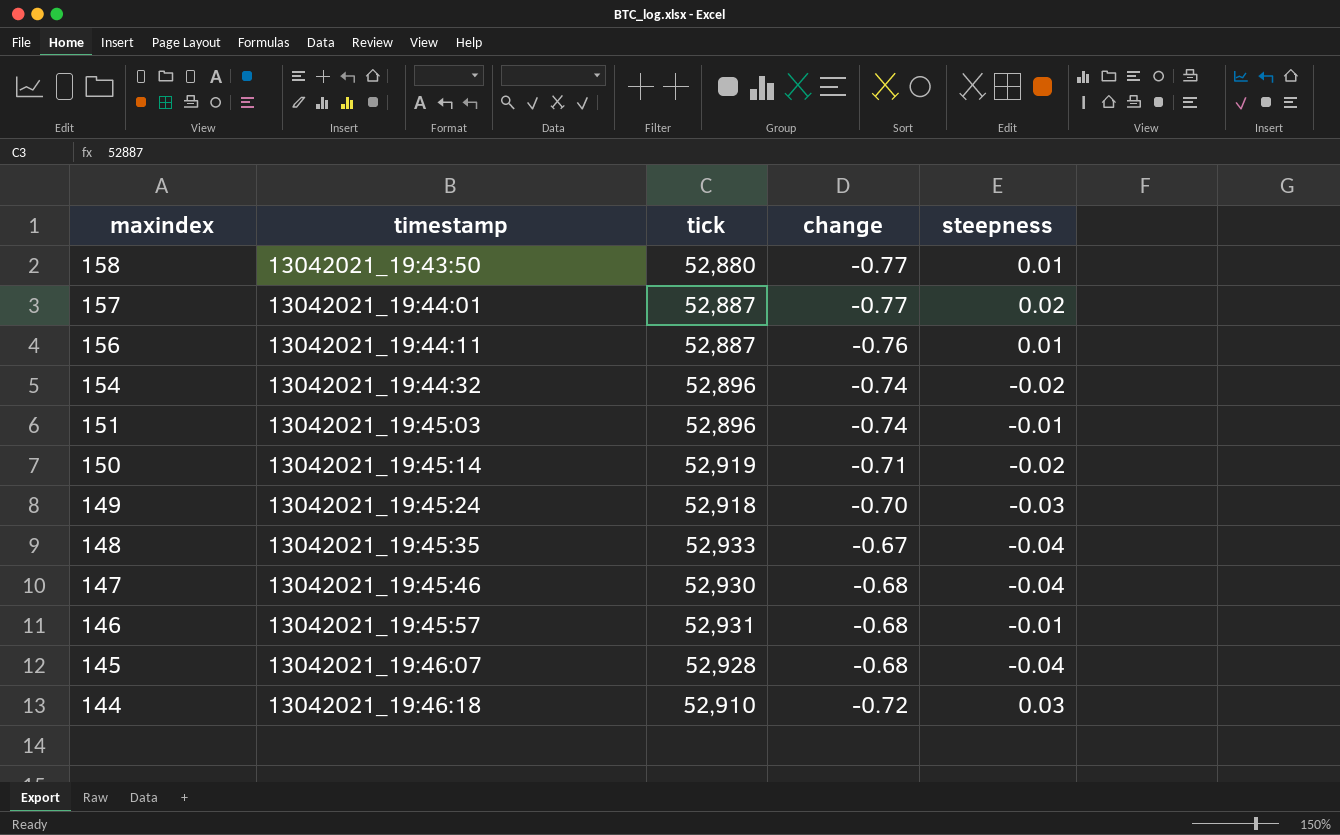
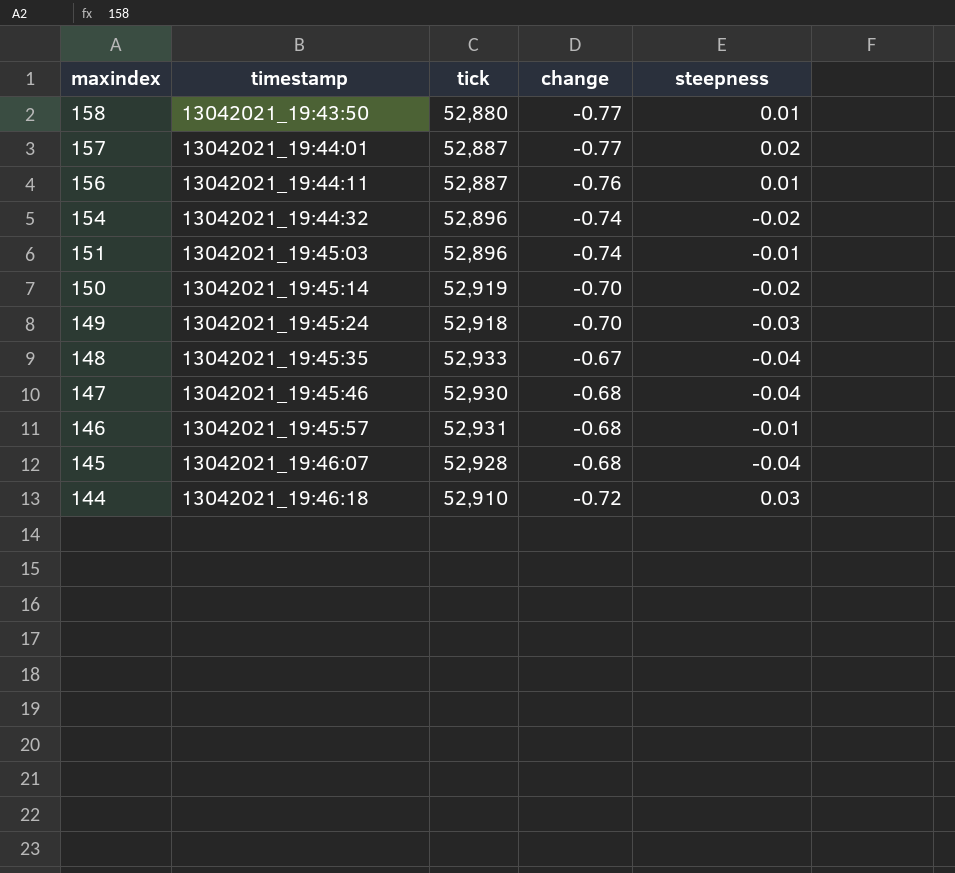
150 | change: -0.71 -> -0.70

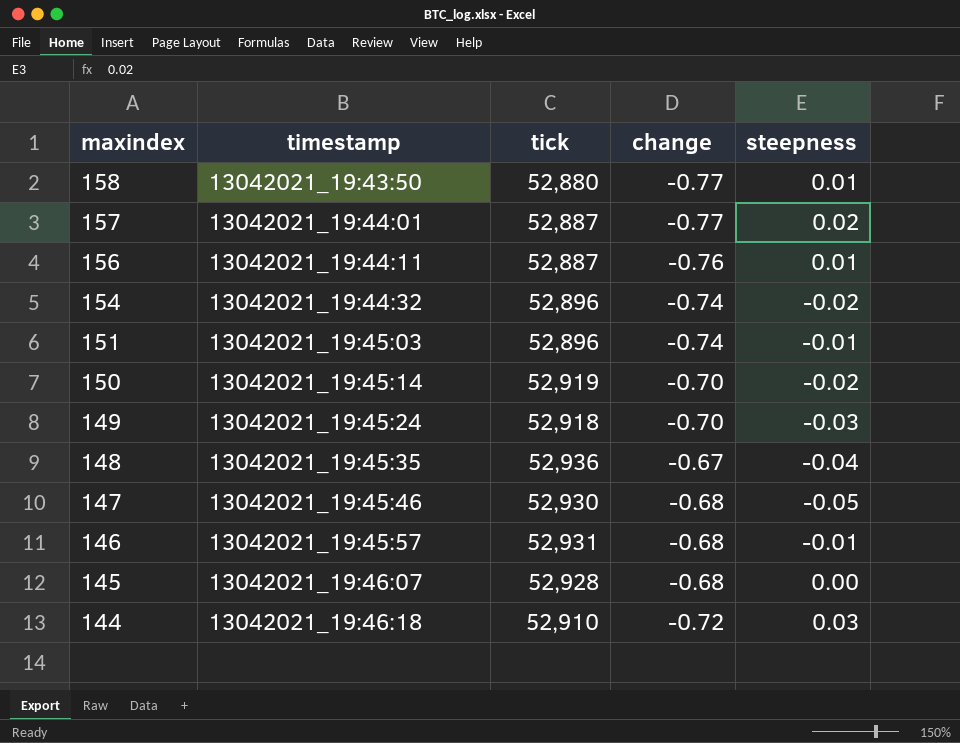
148 | tick: 52,933 -> 52,936
147 | steepness: -0.04 -> -0.05
145 | steepness: -0.04 -> 0.00

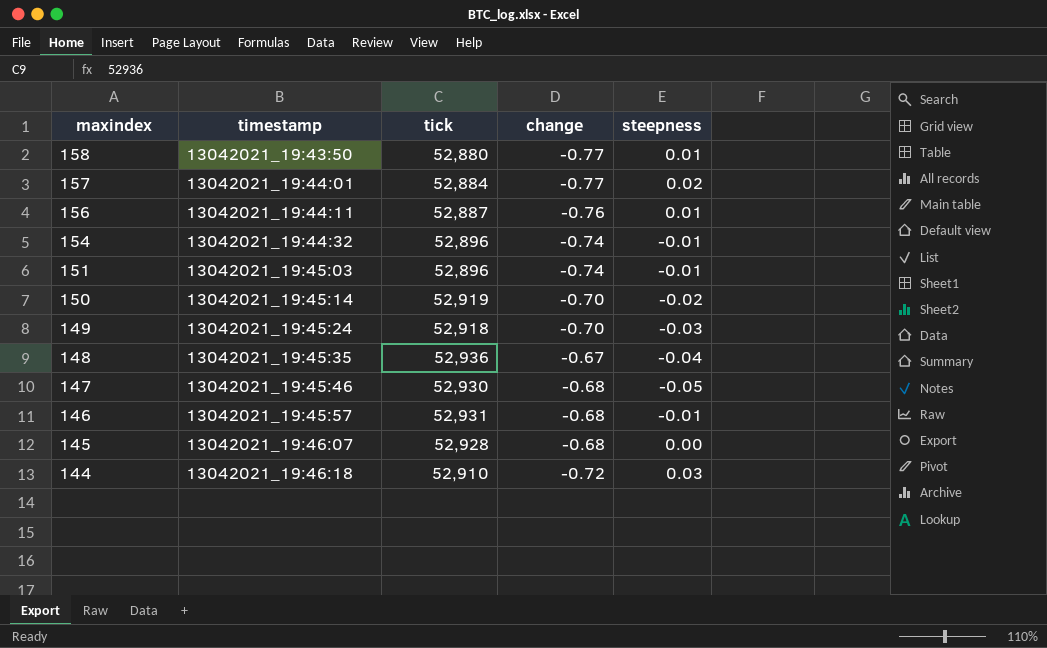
157 | tick: 52,887 -> 52,884
154 | steepness: -0.02 -> -0.01

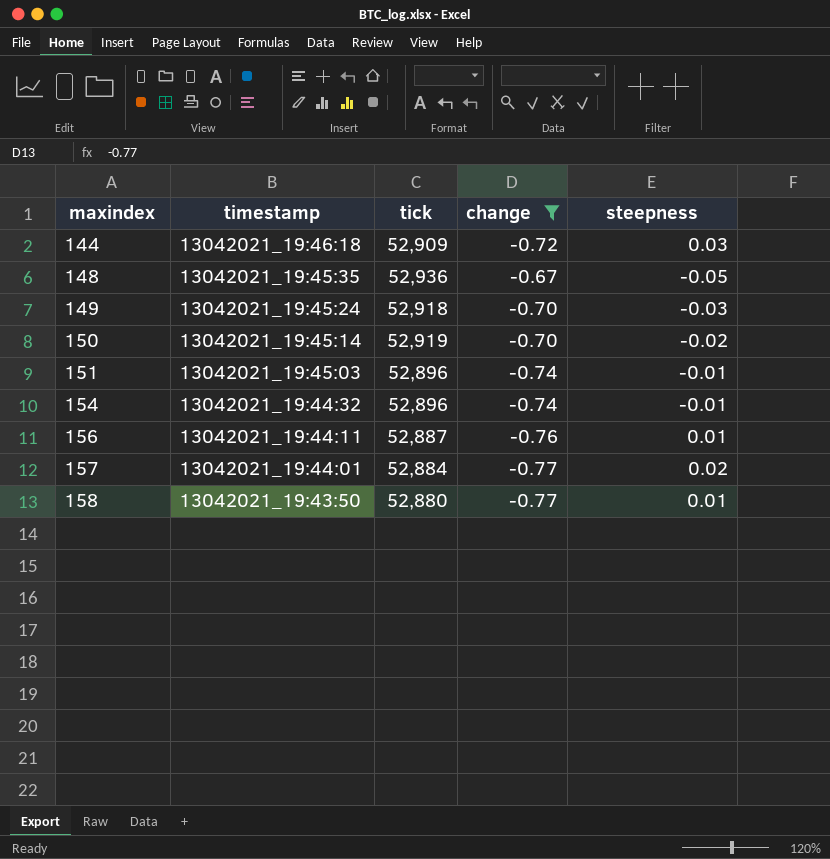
filter: none -> change != -0.68
row order: maxindex descending -> maxindex ascending
144 | tick: 52,910 -> 52,909
148 | steepness: -0.04 -> -0.05

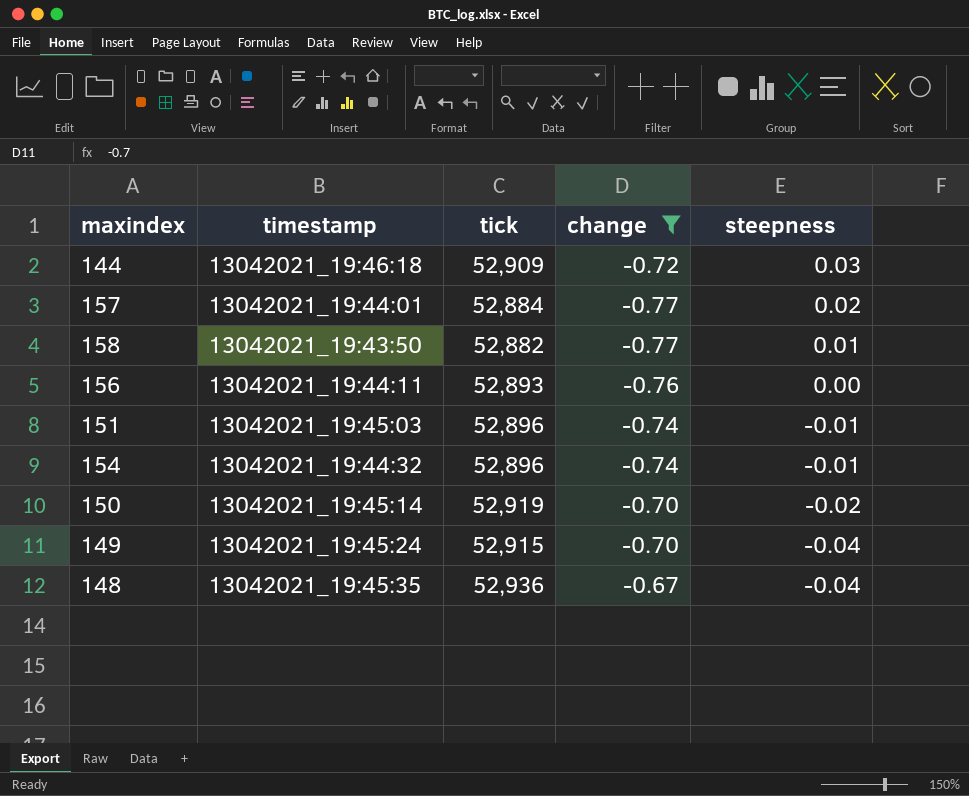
row order: maxindex ascending -> steepness descending
158 | tick: 52,880 -> 52,882
156 | tick: 52,887 -> 52,893
156 | steepness: 0.01 -> 0.00
149 | tick: 52,918 -> 52,915
149 | steepness: -0.03 -> -0.04
148 | steepness: -0.05 -> -0.04

